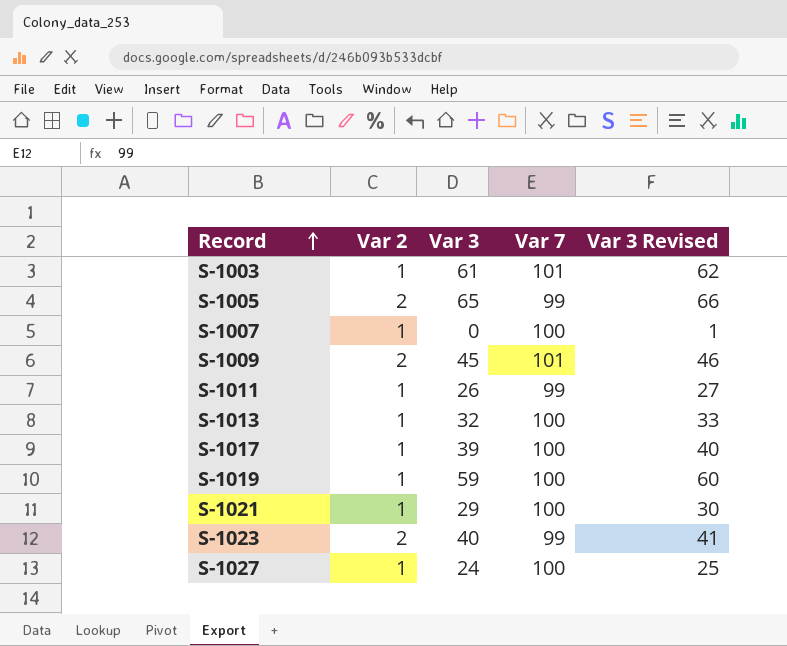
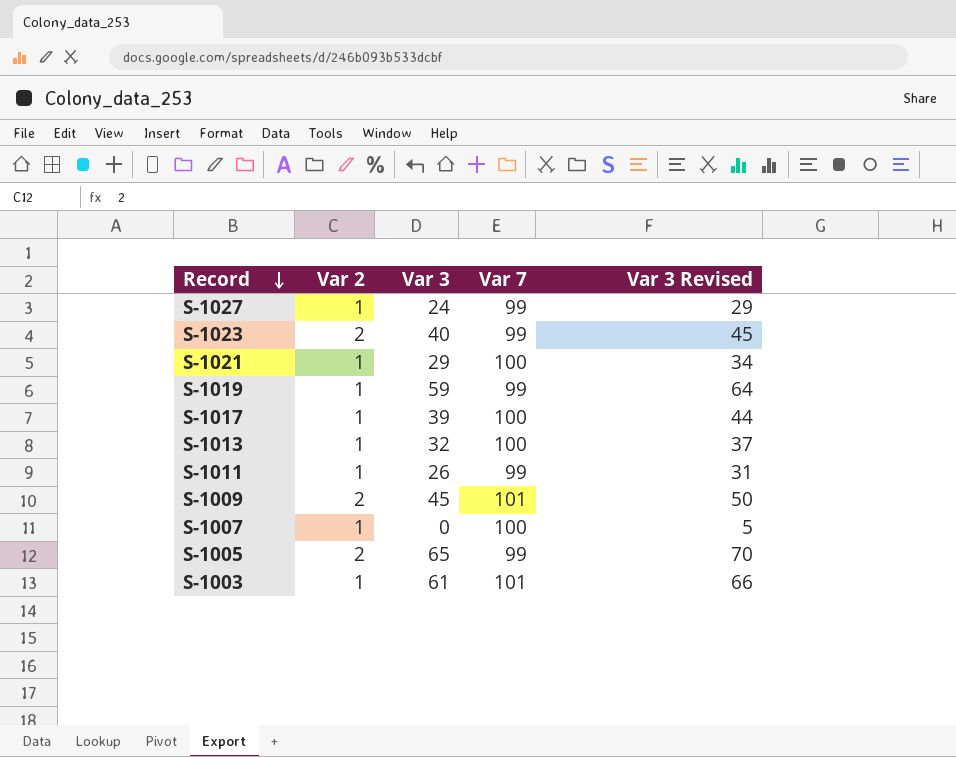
row order: Record ascending -> Record descending
column Var 3 Revised | formula: [Var 3] + 1 -> [Var 3] + 5
S-1027 | Var 7: 100 -> 99
S-1019 | Var 7: 100 -> 99

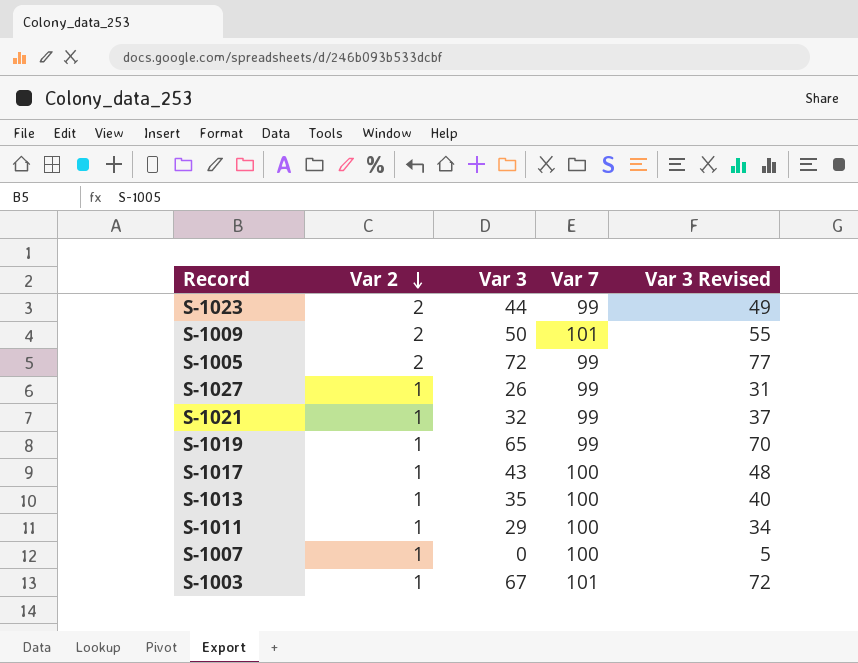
row order: Record descending -> Var 2 descending
S-1023 | Var 3: 40 -> 44
S-1023 | Var 3 Revised: 45 -> 49
S-1009 | Var 3: 45 -> 50
S-1009 | Var 3 Revised: 50 -> 55
S-1005 | Var 3: 65 -> 72
S-1005 | Var 3 Revised: 70 -> 77
S-1027 | Var 3: 24 -> 26
S-1027 | Var 3 Revised: 29 -> 31
S-1021 | Var 3: 29 -> 32
S-1021 | Var 7: 100 -> 99
S-1021 | Var 3 Revised: 34 -> 37
S-1019 | Var 3: 59 -> 65
S-1019 | Var 3 Revised: 64 -> 70
S-1017 | Var 3: 39 -> 43
S-1017 | Var 3 Revised: 44 -> 48
S-1013 | Var 3: 32 -> 35
S-1013 | Var 3 Revised: 37 -> 40
S-1011 | Var 3: 26 -> 29
S-1011 | Var 7: 99 -> 100
S-1011 | Var 3 Revised: 31 -> 34
S-1003 | Var 3: 61 -> 67
S-1003 | Var 3 Revised: 66 -> 72

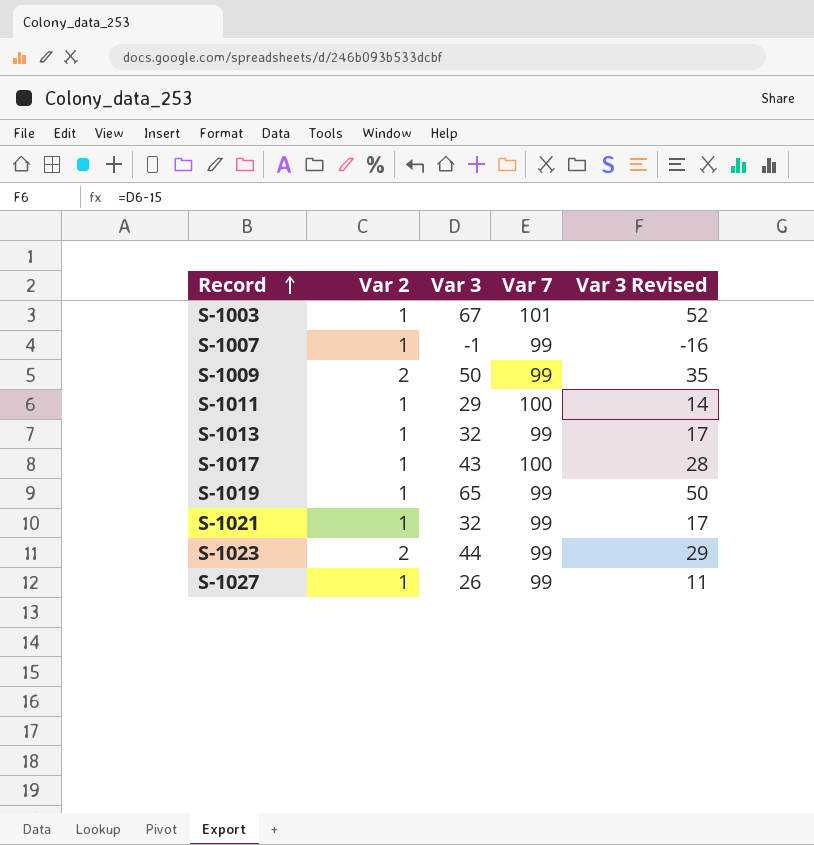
row order: Var 2 descending -> Record ascending
column Var 3 Revised | formula: [Var 3] + 5 -> [Var 3] - 15
row S-1005: 2 | 72 | 99 | 77 -> none
S-1007 | Var 3: 0 -> -1
S-1007 | Var 7: 100 -> 99
S-1009 | Var 7: 101 -> 99
S-1013 | Var 3: 35 -> 32
S-1013 | Var 7: 100 -> 99

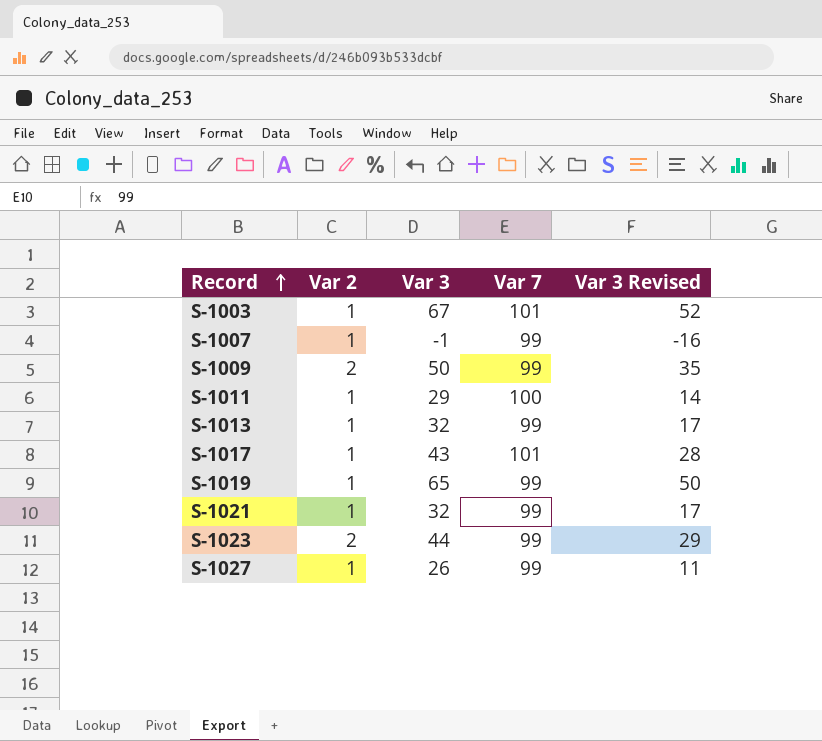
S-1017 | Var 7: 100 -> 101

